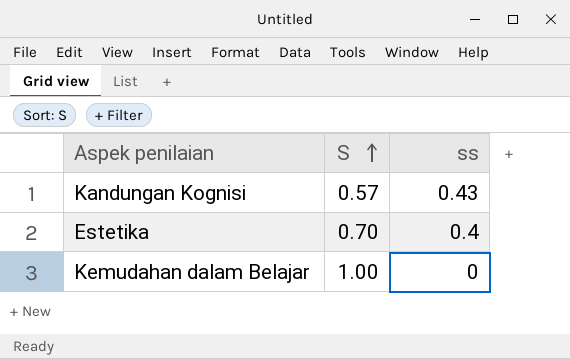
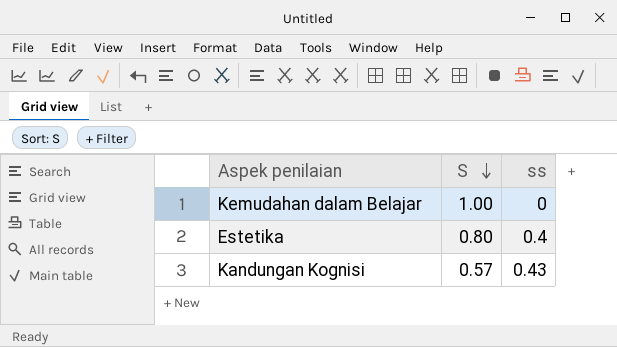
row order: S ascending -> S descending
Estetika | S: 0.70 -> 0.80

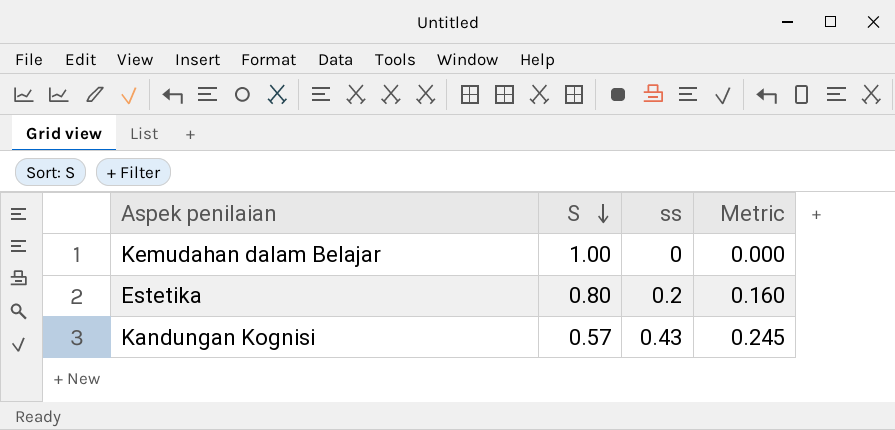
column Metric | formula: none -> [S] * [ss]
Estetika | ss: 0.4 -> 0.2

